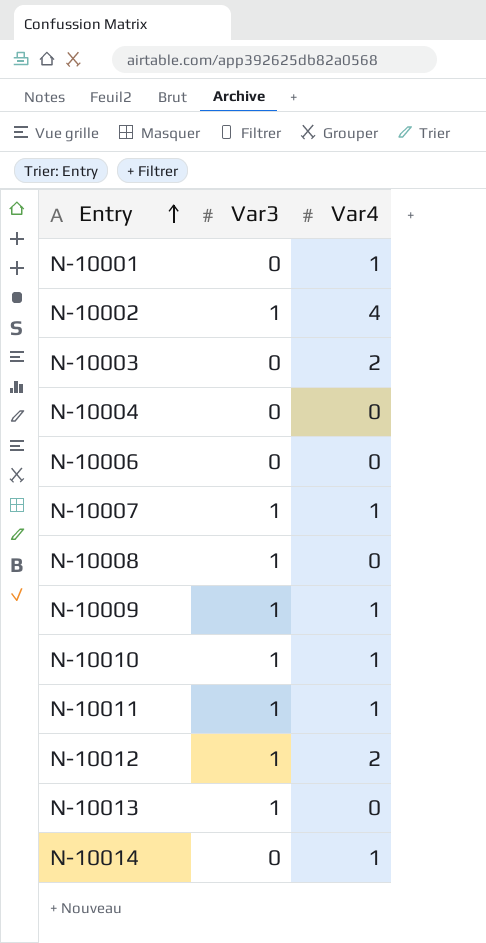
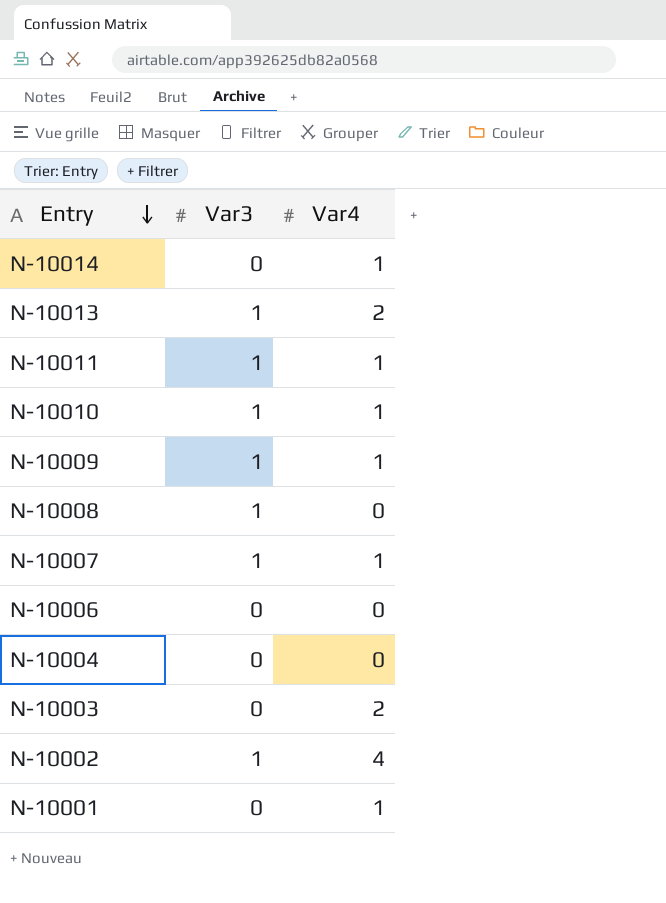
row order: Entry ascending -> Entry descending
row N-10012: 1 | 2 -> none
N-10013 | Var4: 0 -> 2

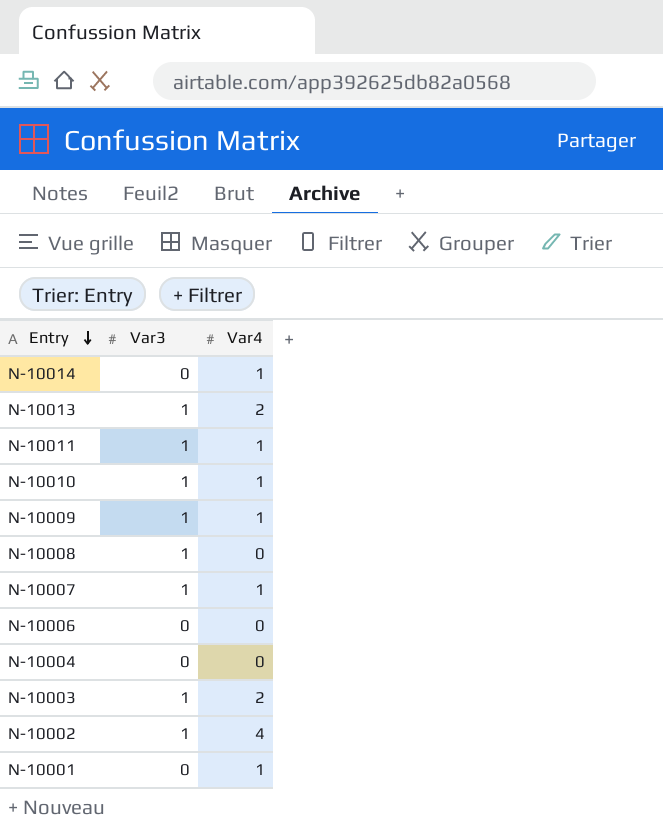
N-10003 | Var3: 0 -> 1

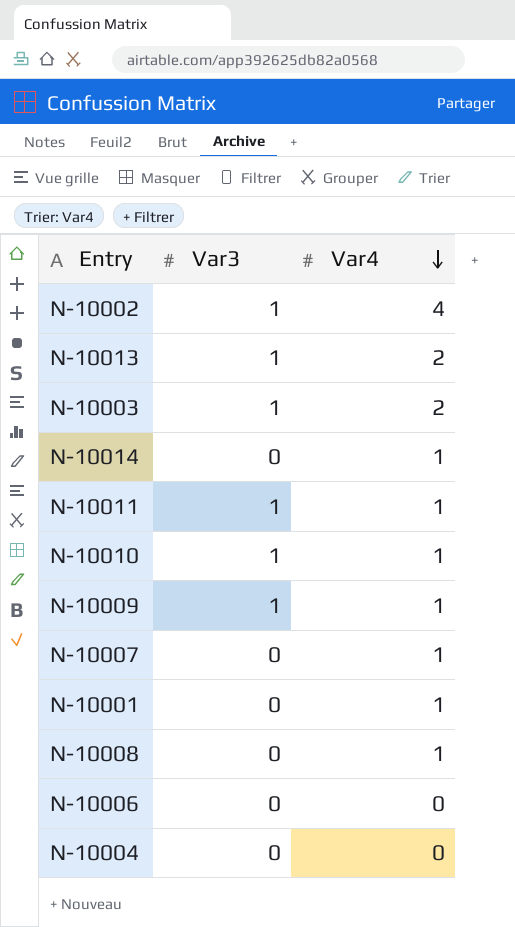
row order: Entry descending -> Var4 descending
N-10007 | Var3: 1 -> 0
N-10008 | Var3: 1 -> 0
N-10008 | Var4: 0 -> 1

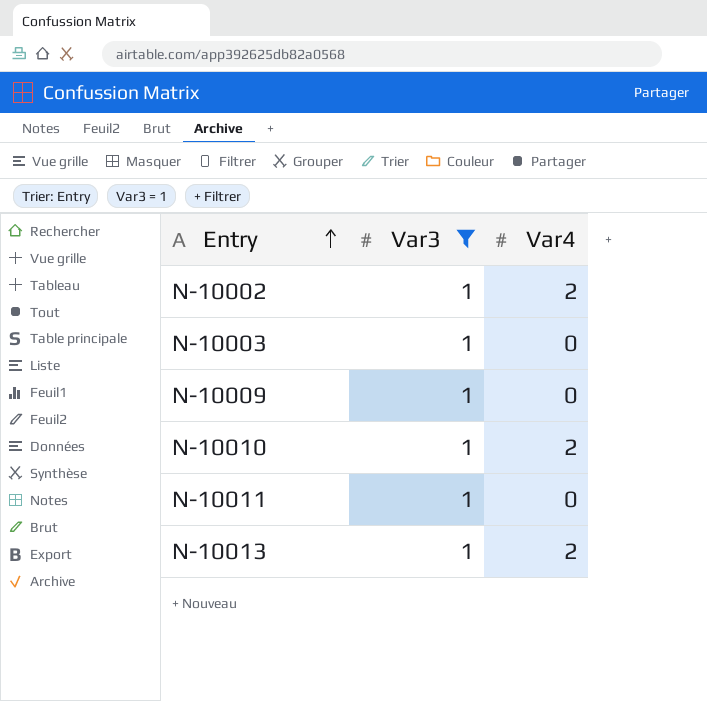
filter: none -> Var3 = 1
row order: Var4 descending -> Entry ascending
N-10002 | Var4: 4 -> 2
N-10003 | Var4: 2 -> 0
N-10009 | Var4: 1 -> 0
N-10010 | Var4: 1 -> 2
N-10011 | Var4: 1 -> 0

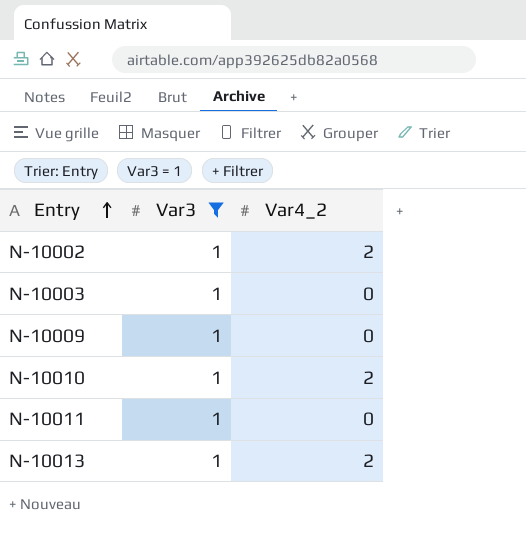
column name: Var4 -> Var4_2

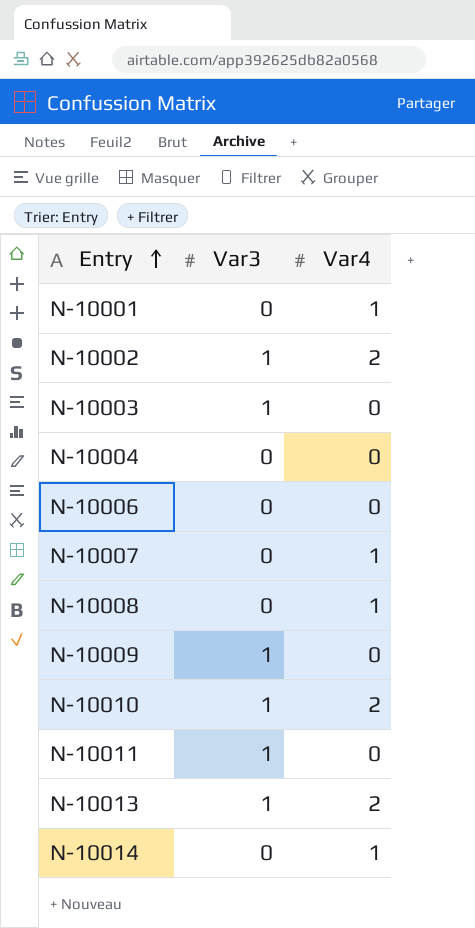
filter: Var3 = 1 -> none
column name: Var4_2 -> Var4

